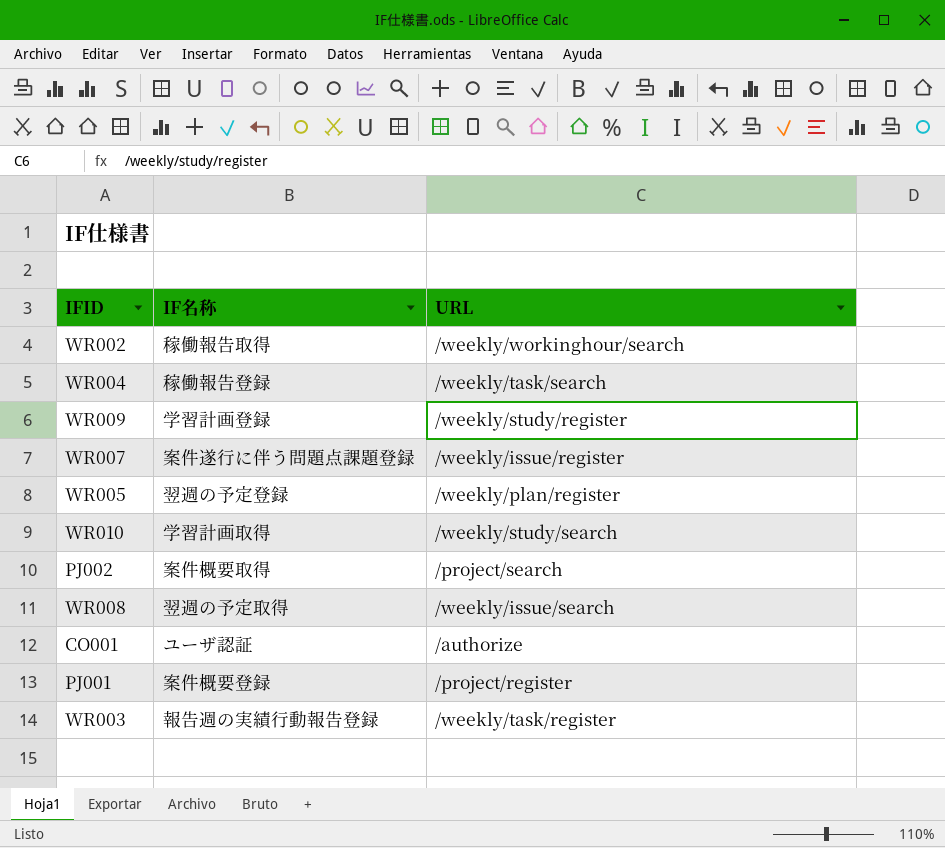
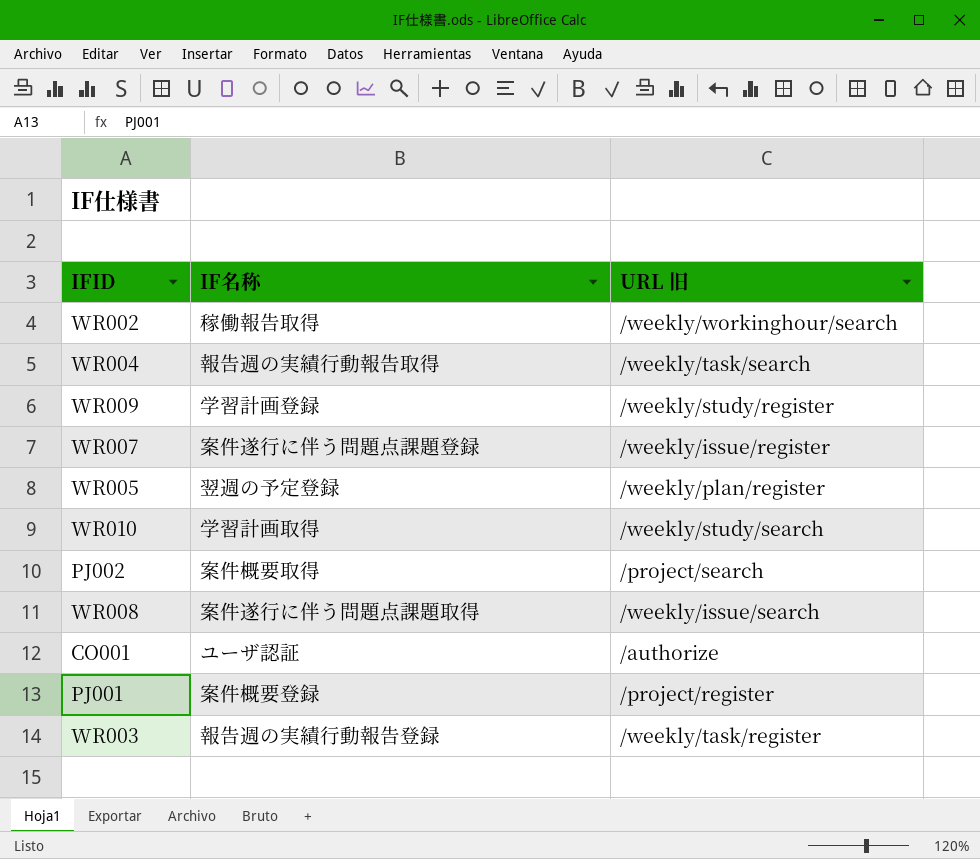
column name: URL -> URL 旧
WR004 | IF名称: 稼働報告登録 -> 報告週の実績行動報告取得
WR008 | IF名称: 翌週の予定取得 -> 案件遂行に伴う問題点課題取得

